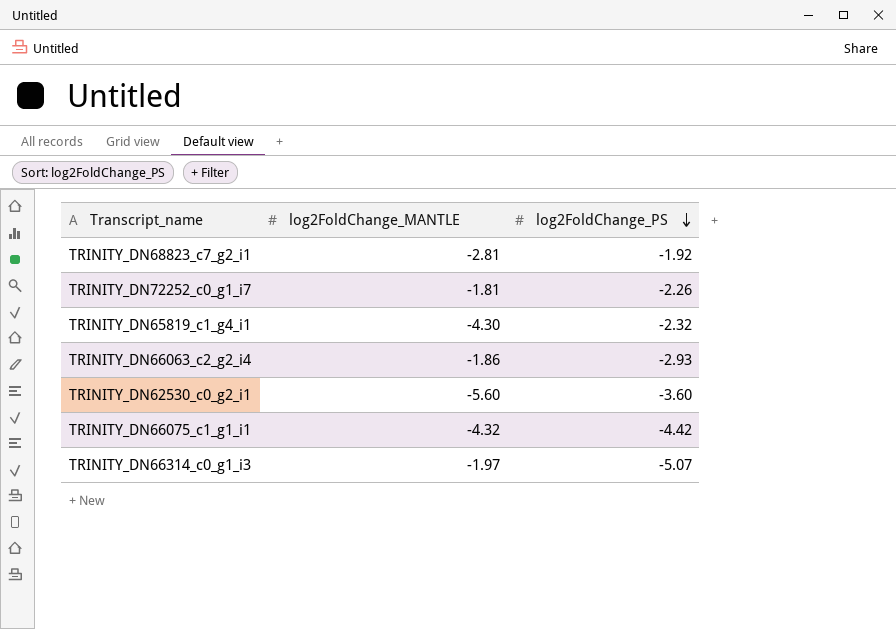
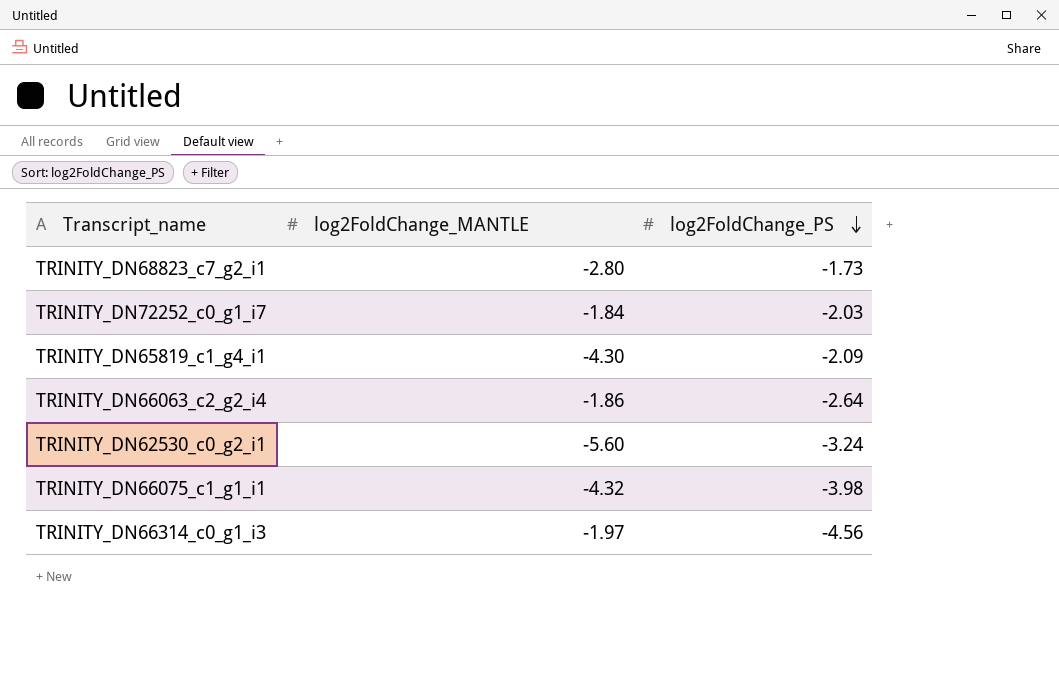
TRINITY_DN68823_c7_g2_i1 | log2FoldChange_MANTLE: -2.81 -> -2.80
TRINITY_DN68823_c7_g2_i1 | log2FoldChange_PS: -1.92 -> -1.73
TRINITY_DN72252_c0_g1_i7 | log2FoldChange_MANTLE: -1.81 -> -1.84
TRINITY_DN72252_c0_g1_i7 | log2FoldChange_PS: -2.26 -> -2.03
TRINITY_DN65819_c1_g4_i1 | log2FoldChange_PS: -2.32 -> -2.09
TRINITY_DN66063_c2_g2_i4 | log2FoldChange_PS: -2.93 -> -2.64
TRINITY_DN62530_c0_g2_i1 | log2FoldChange_PS: -3.60 -> -3.24
TRINITY_DN66075_c1_g1_i1 | log2FoldChange_PS: -4.42 -> -3.98
TRINITY_DN66314_c0_g1_i3 | log2FoldChange_PS: -5.07 -> -4.56

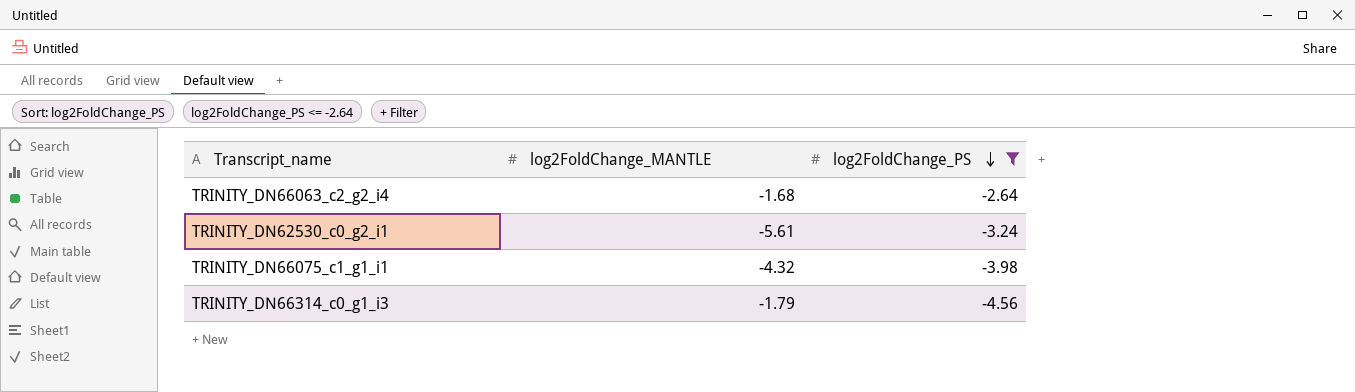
filter: none -> log2FoldChange_PS <= -2.64
TRINITY_DN66063_c2_g2_i4 | log2FoldChange_MANTLE: -1.86 -> -1.68
TRINITY_DN62530_c0_g2_i1 | log2FoldChange_MANTLE: -5.60 -> -5.61
TRINITY_DN66314_c0_g1_i3 | log2FoldChange_MANTLE: -1.97 -> -1.79

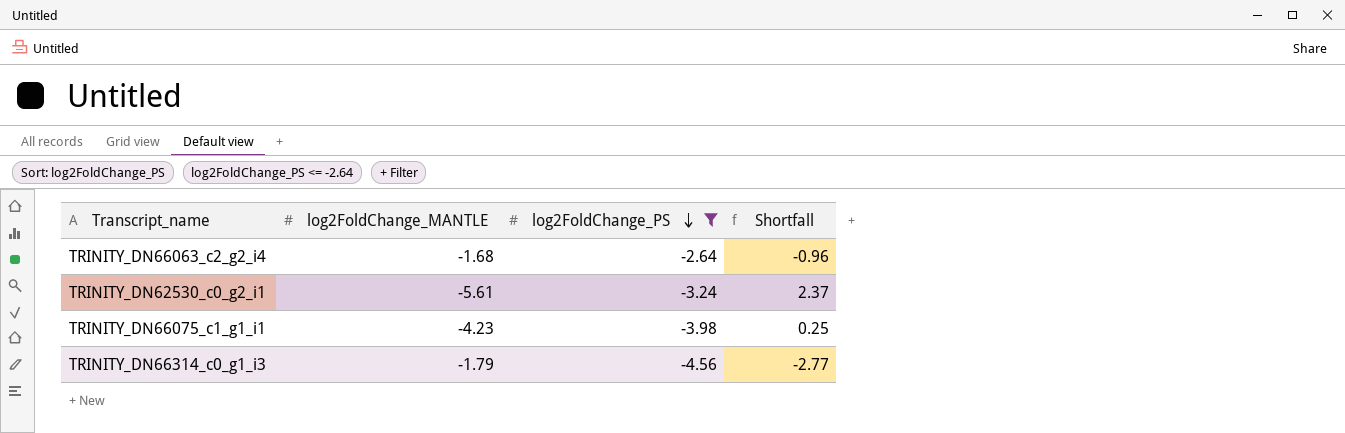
column Shortfall | formula: none -> [log2FoldChange_PS] - [log2FoldChange_MANTLE]
TRINITY_DN66075_c1_g1_i1 | log2FoldChange_MANTLE: -4.32 -> -4.23

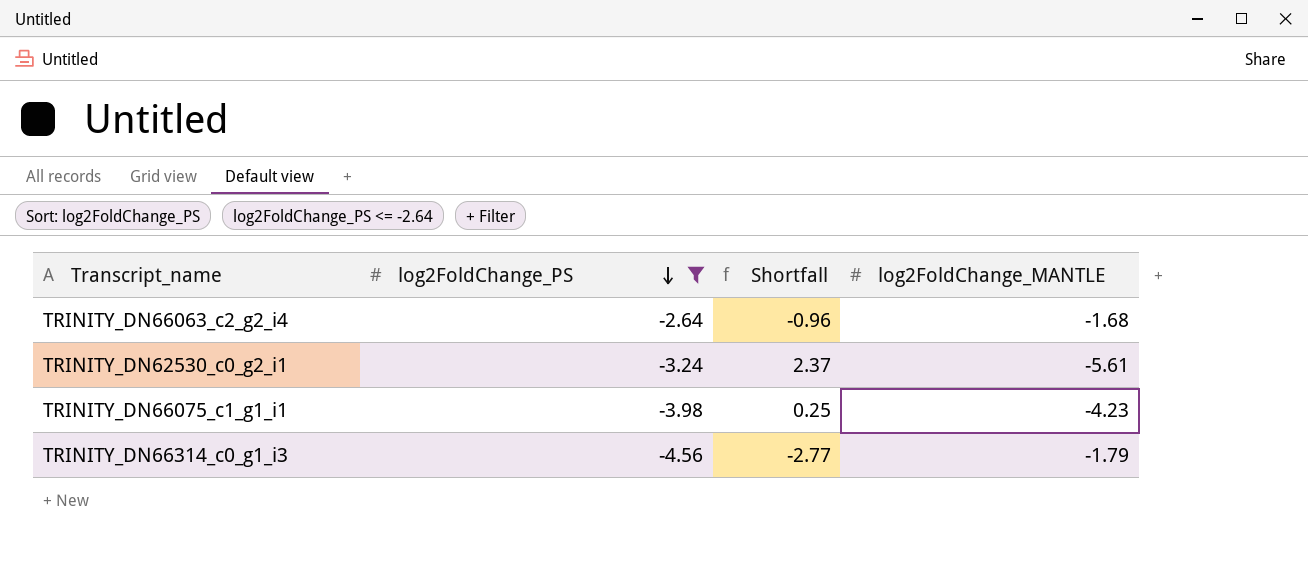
column log2FoldChange_MANTLE | position: 2 -> 4

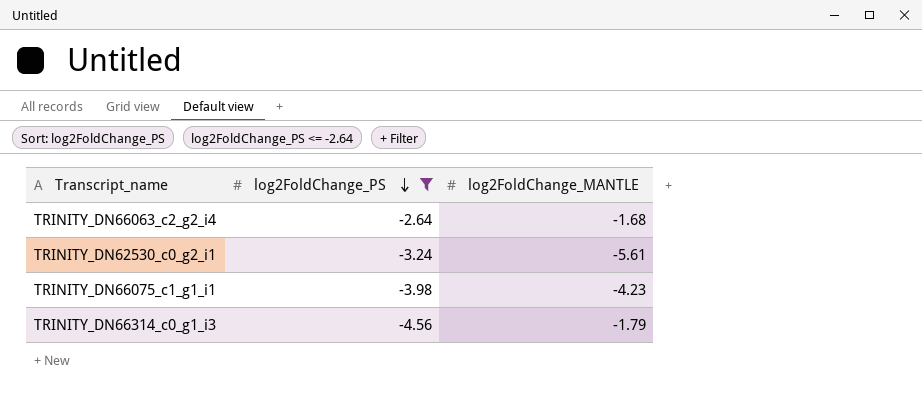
column Shortfall | formula: [log2FoldChange_PS] - [log2FoldChange_MANTLE] -> none

